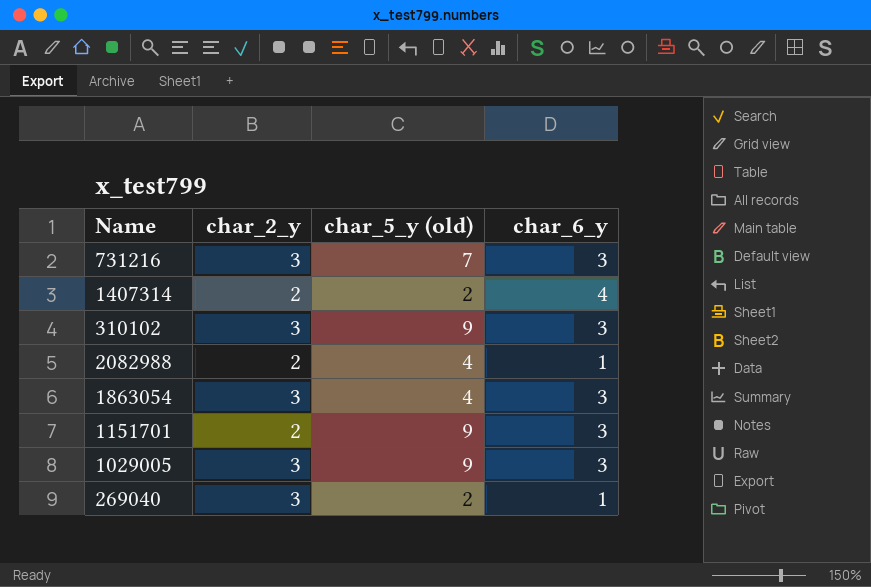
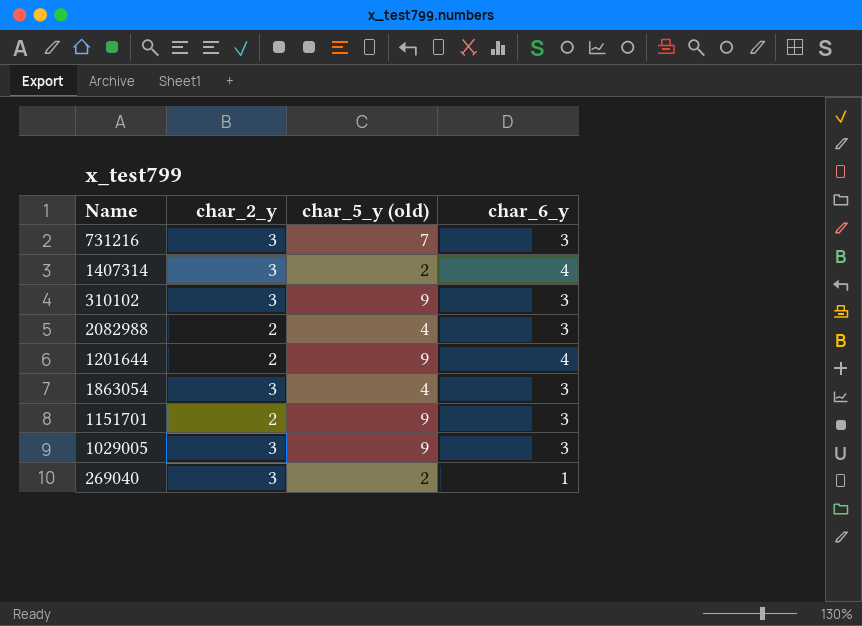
1407314 | char_2_y: 2 -> 3
2082988 | char_6_y: 1 -> 3
row 1201644: none -> 2 | 9 | 4

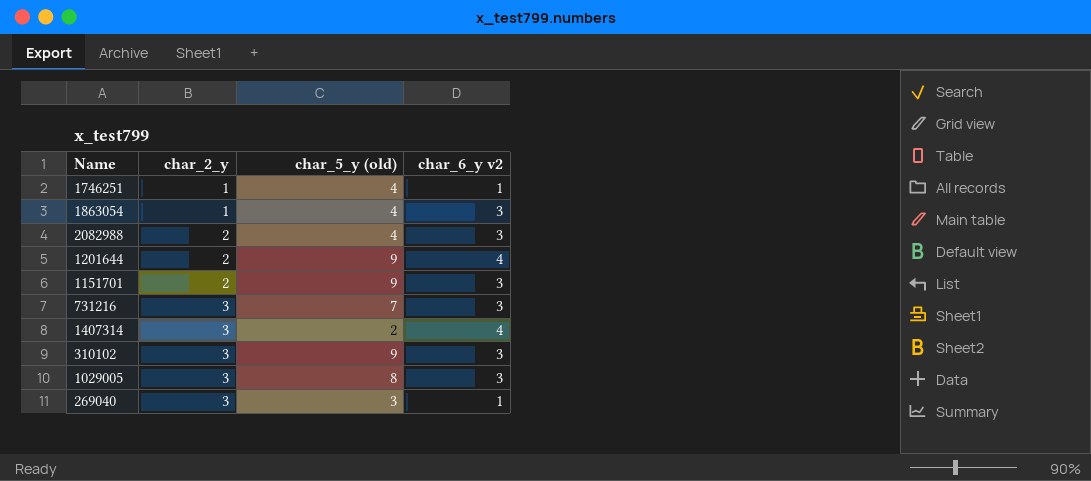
row order: none -> char_2_y ascending
column name: char_6_y -> char_6_y v2
row 1746251: none -> 1 | 4 | 1
1863054 | char_2_y: 3 -> 1
1029005 | char_5_y (old): 9 -> 8
269040 | char_5_y (old): 2 -> 3

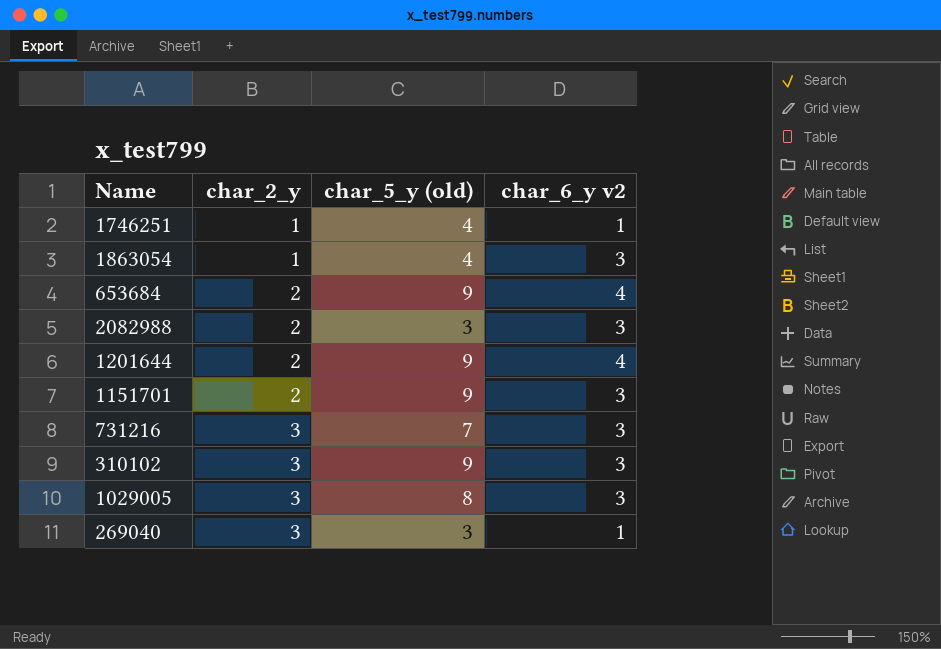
row 1407314: 3 | 2 | 4 -> none
row 653684: none -> 2 | 9 | 4
2082988 | char_5_y (old): 4 -> 3

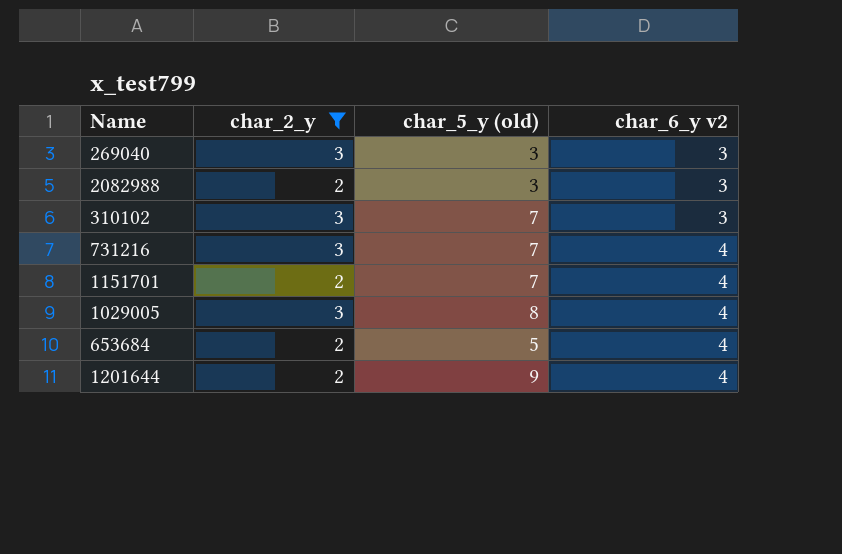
filter: none -> char_2_y != 1
row order: char_2_y ascending -> char_6_y v2 ascending
269040 | char_6_y v2: 1 -> 3
310102 | char_5_y (old): 9 -> 7
731216 | char_6_y v2: 3 -> 4
1151701 | char_5_y (old): 9 -> 7
1151701 | char_6_y v2: 3 -> 4
1029005 | char_6_y v2: 3 -> 4
653684 | char_5_y (old): 9 -> 5

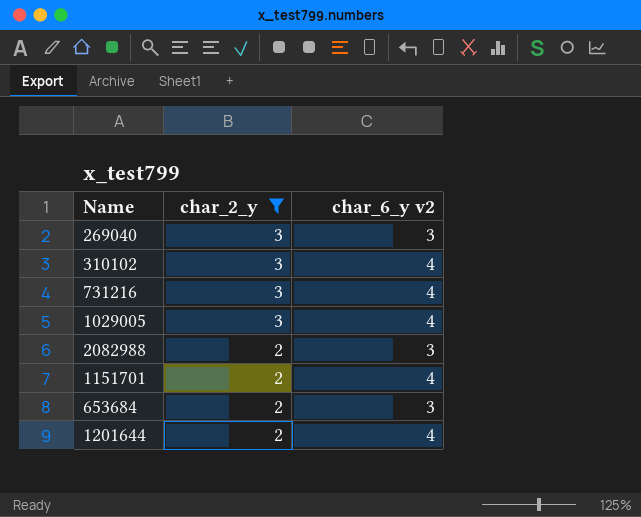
row order: char_6_y v2 ascending -> char_2_y descending
column char_5_y (old) | position: 3 -> none
310102 | char_6_y v2: 3 -> 4
653684 | char_6_y v2: 4 -> 3

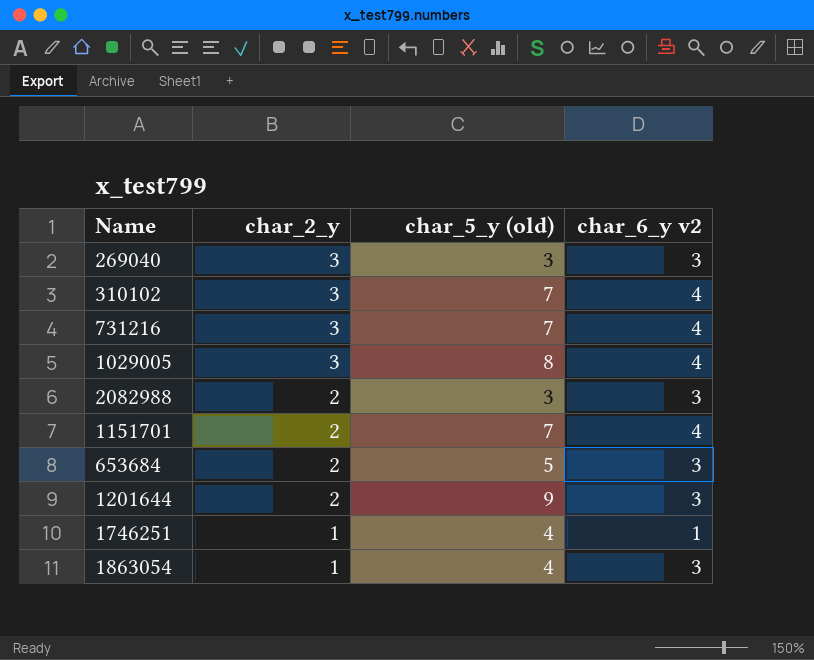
filter: char_2_y != 1 -> none
column char_5_y (old) | position: none -> 3
1201644 | char_6_y v2: 4 -> 3

